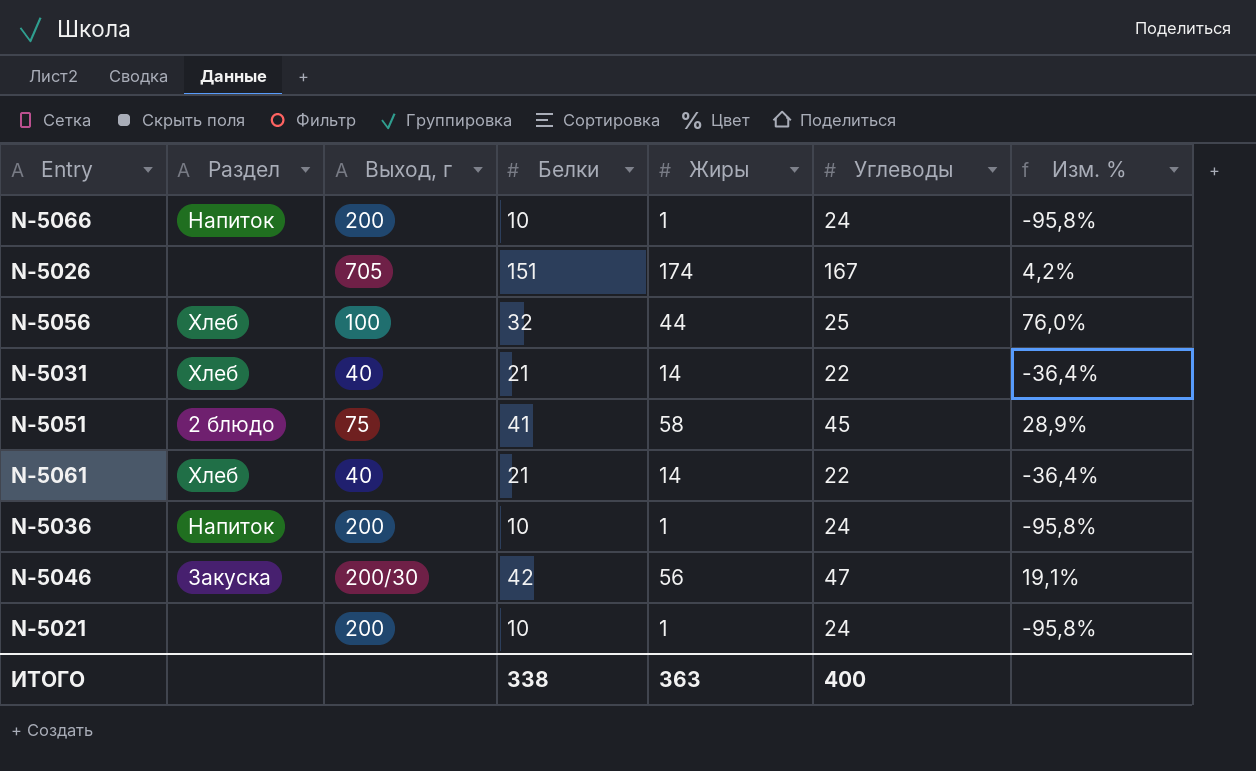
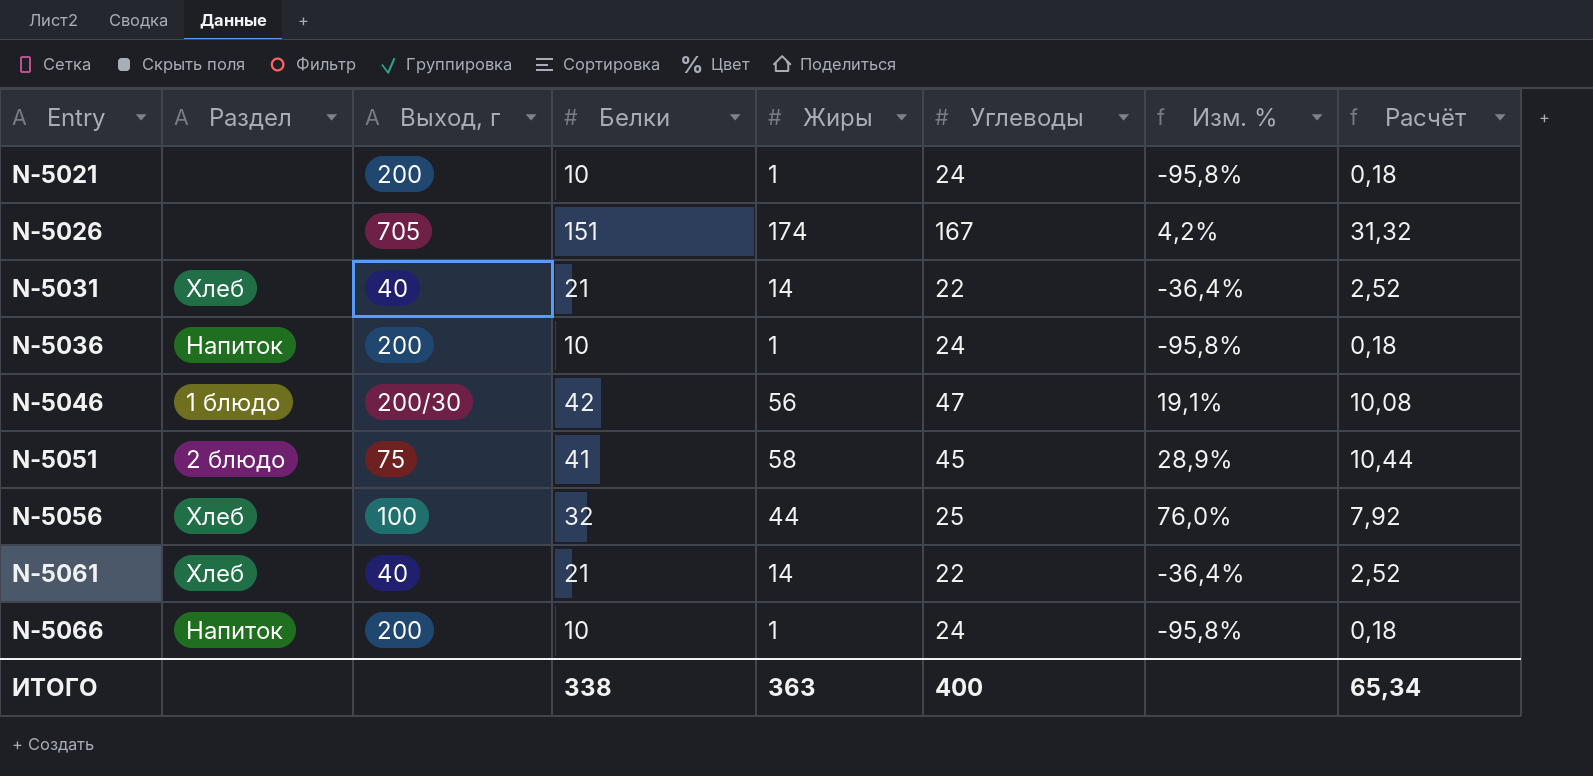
row order: none -> Entry ascending
column Расчёт | formula: none -> [Жиры] * 0,18
N-5046 | Раздел: Закуска -> 1 блюдо

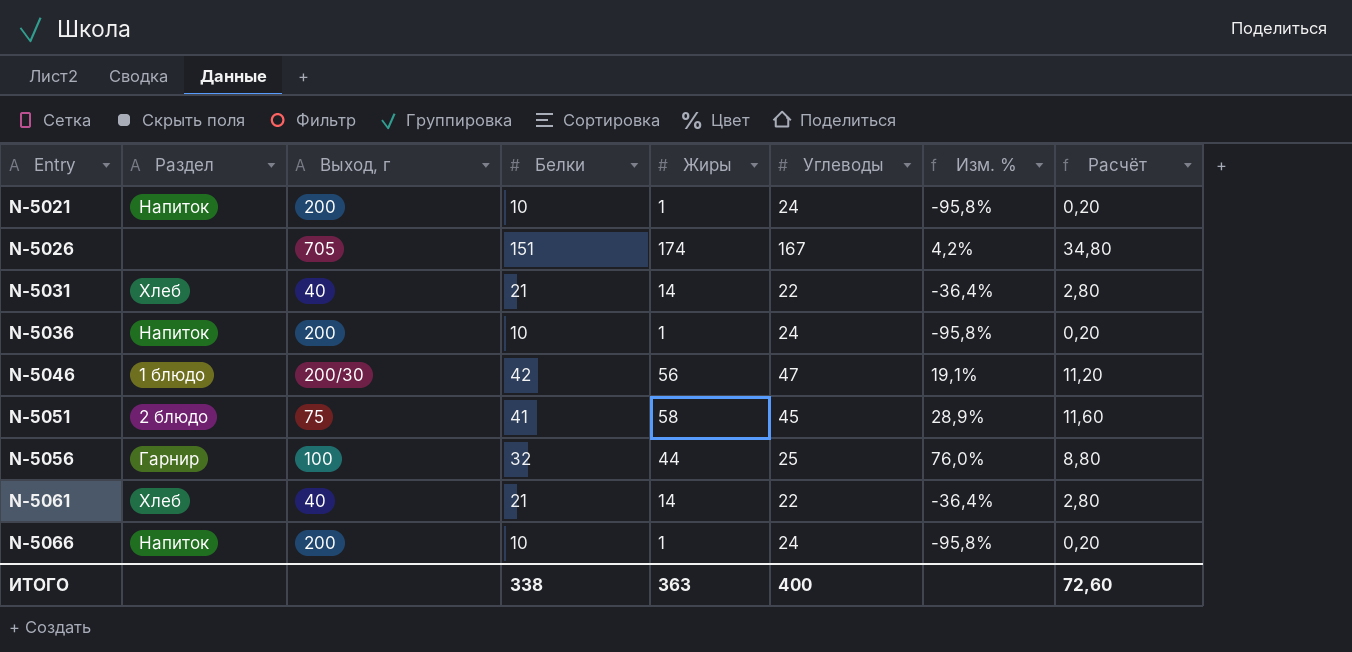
column Расчёт | formula: [Жиры] * 0,18 -> [Жиры] * 0,2
N-5021 | Раздел: none -> Напиток
N-5056 | Раздел: Хлеб -> Гарнир
ИТОГО | Расчёт: 65,34 -> 72,60

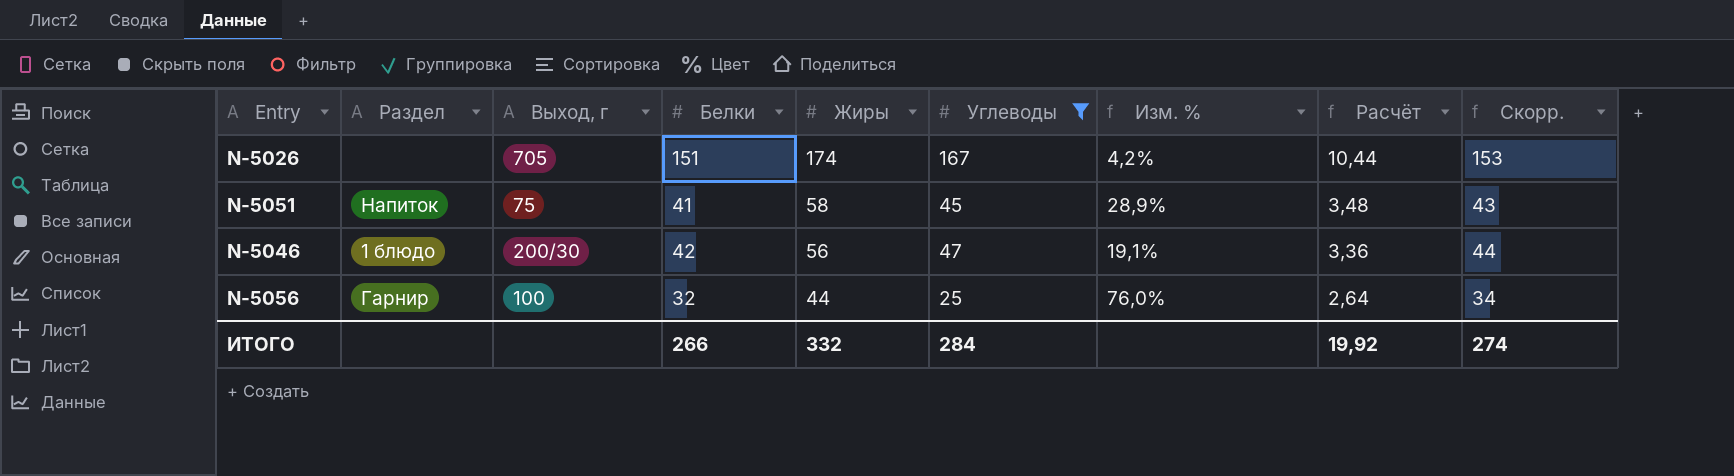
filter: none -> Углеводы >= 25
row order: Entry ascending -> Жиры descending
column Расчёт | formula: [Жиры] * 0,2 -> [Жиры] * 0,06
column Скорр. | formula: none -> [Белки] + 2
N-5051 | Раздел: 2 блюдо -> Напиток
ИТОГО | Белки: 338 -> 266
ИТОГО | Жиры: 363 -> 332
ИТОГО | Углеводы: 400 -> 284
ИТОГО | Расчёт: 72,60 -> 19,92

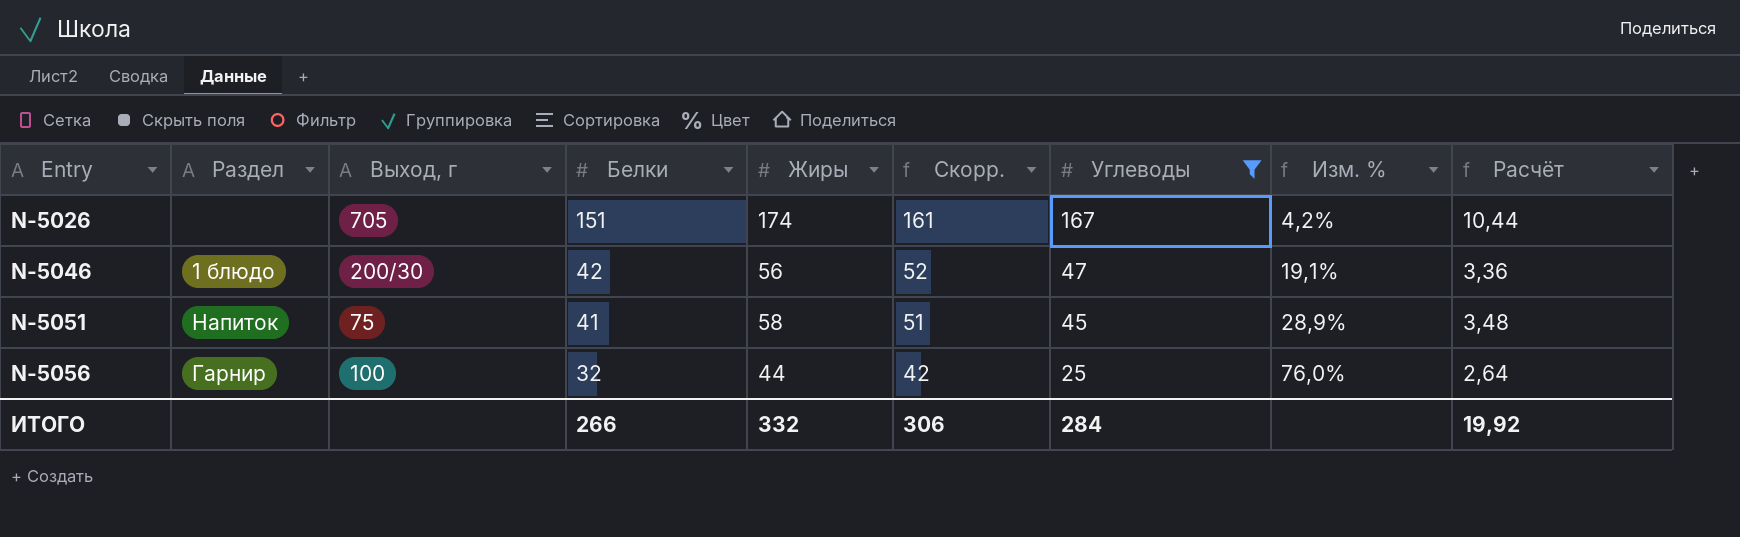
row order: Жиры descending -> Entry ascending
column Скорр. | formula: [Белки] + 2 -> [Белки] + 10
column Скорр. | position: 9 -> 6
ИТОГО | Скорр.: 274 -> 306

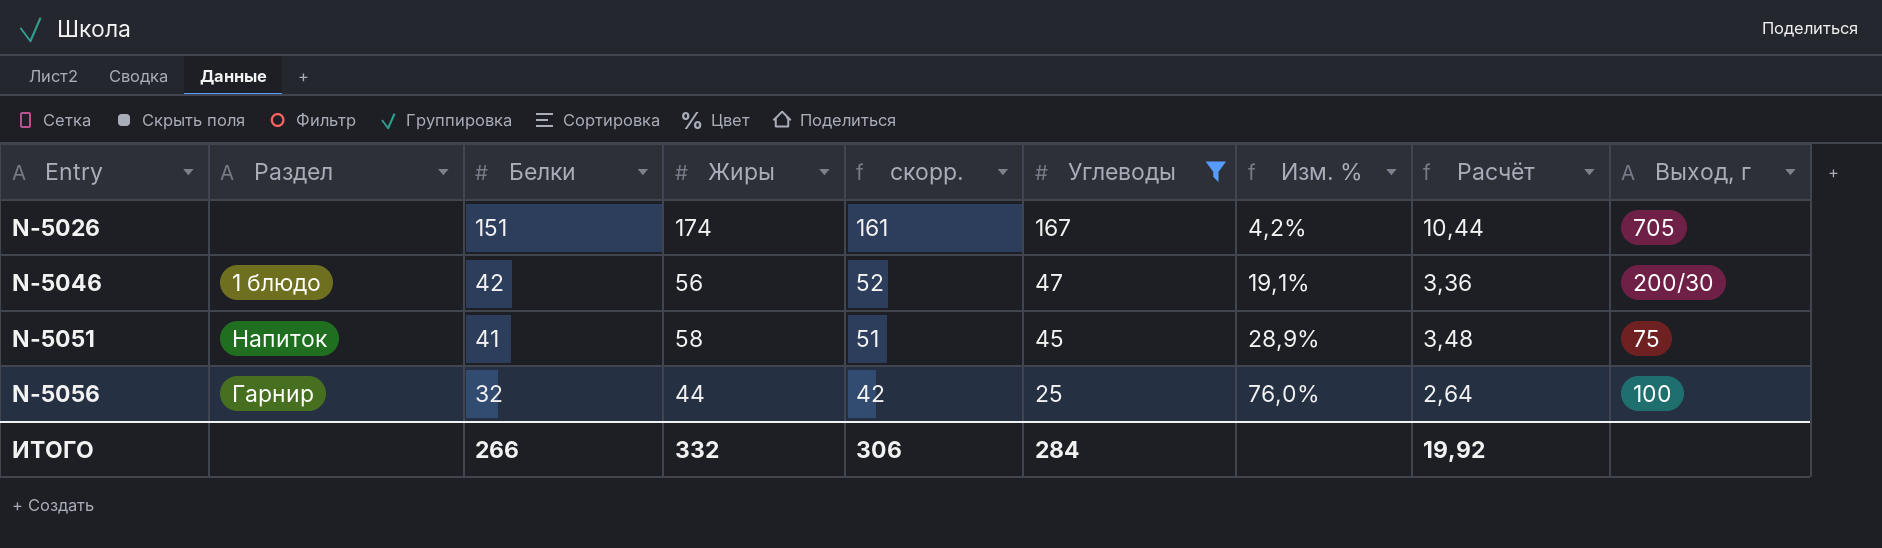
column name: Скорр. -> скорр.
column Выход, г | position: 3 -> 9

